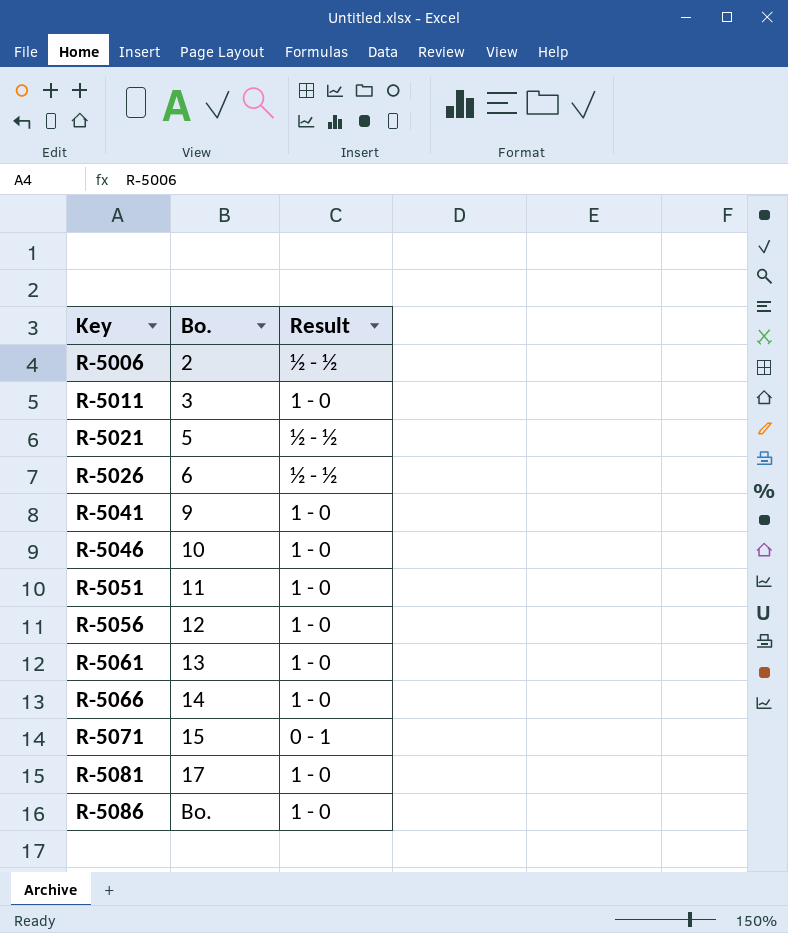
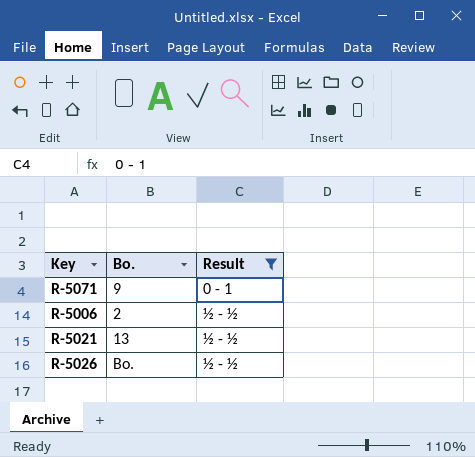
filter: none -> Result != 1 - 0
row order: Key ascending -> Result ascending
R-5071 | Bo.: 15 -> 9
R-5021 | Bo.: 5 -> 13
R-5026 | Bo.: 6 -> Bo.

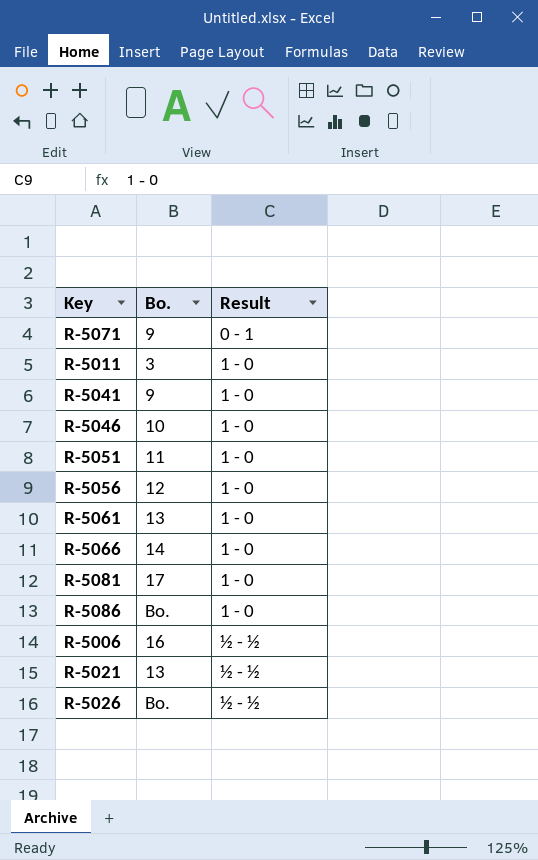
filter: Result != 1 - 0 -> none
R-5006 | Bo.: 2 -> 16

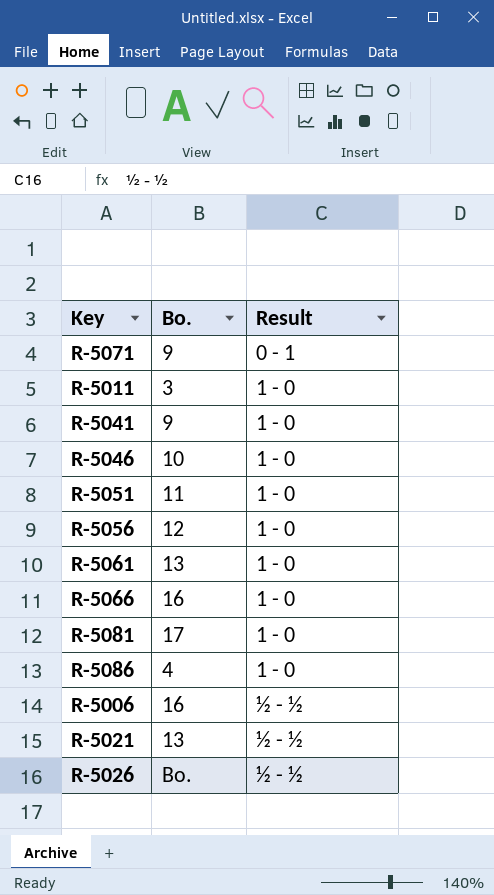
R-5066 | Bo.: 14 -> 16
R-5086 | Bo.: Bo. -> 4

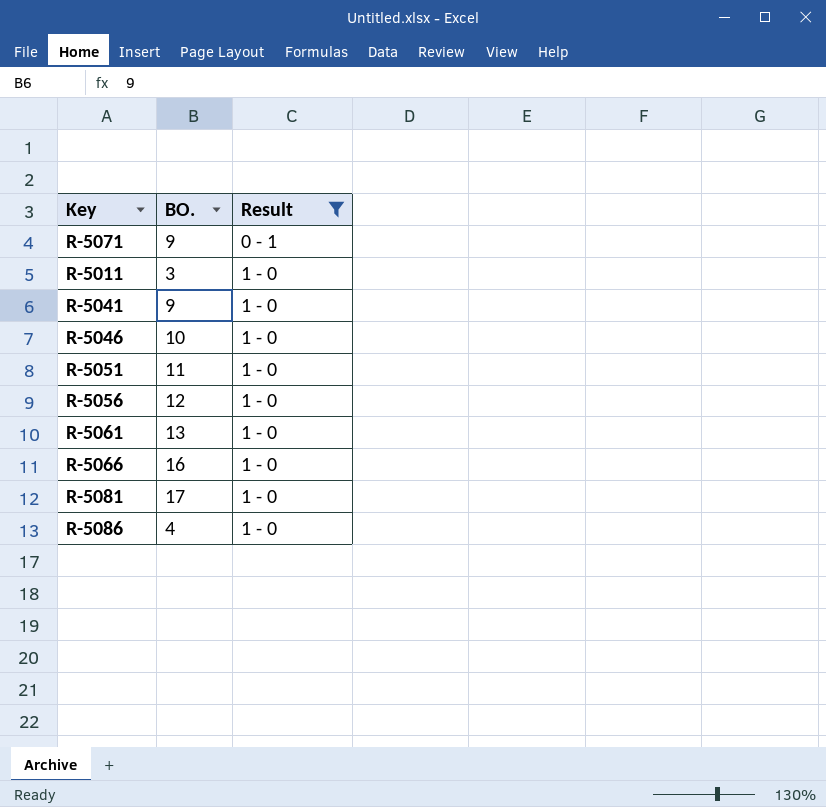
filter: none -> Result != ½ - ½
column name: Bo. -> BO.

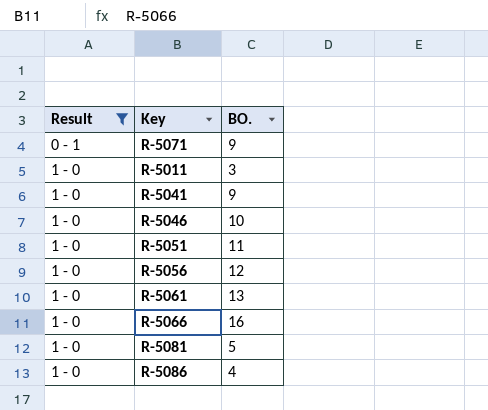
column Result | position: 3 -> 1
R-5081 | BO.: 17 -> 5

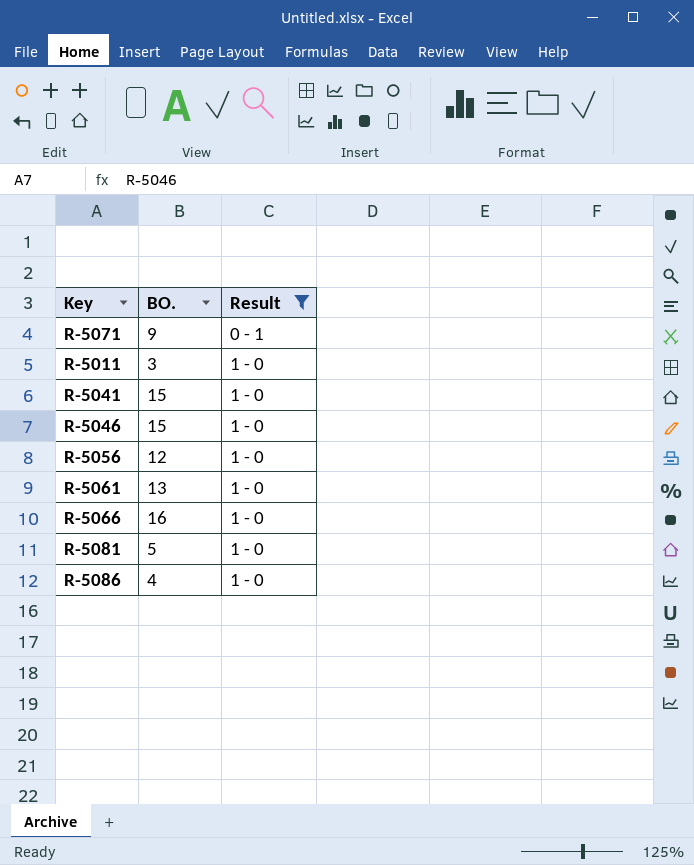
column Result | position: 1 -> 3
row R-5051: 1 - 0 | 11 -> none
R-5041 | BO.: 9 -> 15
R-5046 | BO.: 10 -> 15

